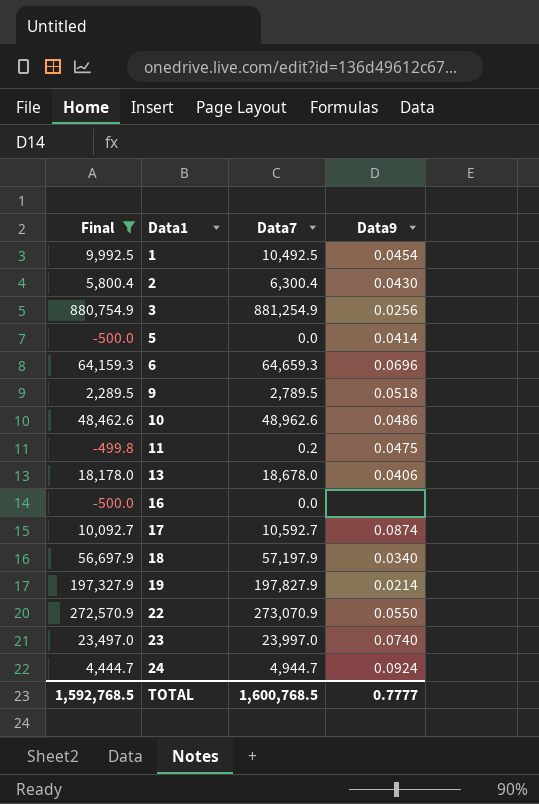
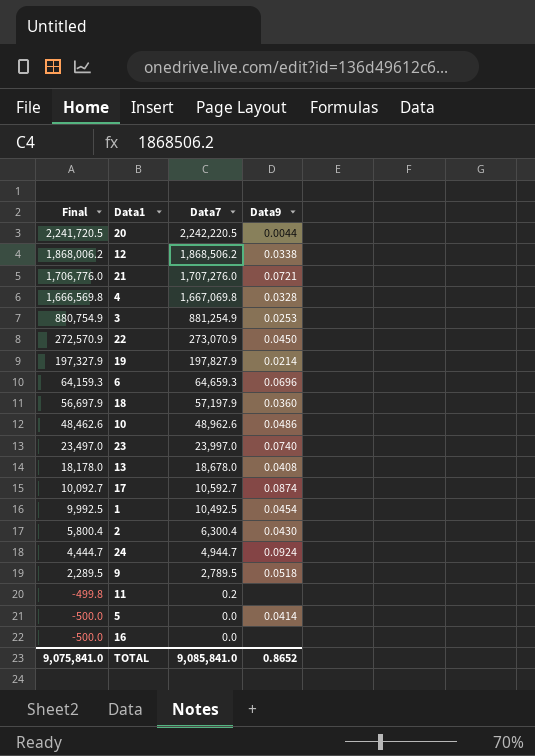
filter: Final <= 880,754.9 -> none
row order: Data1 ascending -> Final descending
3 | Data9: 0.0256 -> 0.0253
22 | Data9: 0.0550 -> 0.0450
18 | Data9: 0.0340 -> 0.0360
13 | Data9: 0.0406 -> 0.0408
11 | Data9: 0.0475 -> none
TOTAL | Final: 1,592,768.5 -> 9,075,841.0
TOTAL | Data7: 1,600,768.5 -> 9,085,841.0
TOTAL | Data9: 0.7777 -> 0.8652

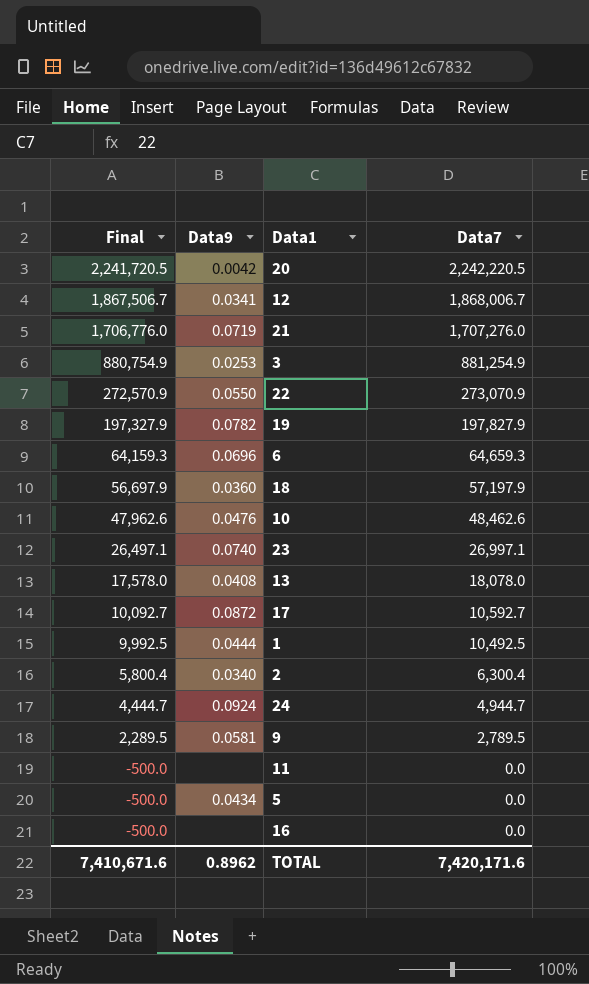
column Data9 | position: 4 -> 2
row 4: 1,666,569.8 | 1,667,069.8 | 0.0328 -> none
20 | Data9: 0.0044 -> 0.0042
12 | Final: 1,868,006.2 -> 1,867,506.7
12 | Data9: 0.0338 -> 0.0341
12 | Data7: 1,868,506.2 -> 1,868,006.7
21 | Data9: 0.0721 -> 0.0719
22 | Data9: 0.0450 -> 0.0550
19 | Data9: 0.0214 -> 0.0782
10 | Final: 48,462.6 -> 47,962.6
10 | Data9: 0.0486 -> 0.0476
10 | Data7: 48,962.6 -> 48,462.6
23 | Final: 23,497.0 -> 26,497.1
23 | Data7: 23,997.0 -> 26,997.1
13 | Final: 18,178.0 -> 17,578.0
13 | Data7: 18,678.0 -> 18,078.0
17 | Data9: 0.0874 -> 0.0872
1 | Data9: 0.0454 -> 0.0444
2 | Data9: 0.0430 -> 0.0340
9 | Data9: 0.0518 -> 0.0581
11 | Final: -499.8 -> -500.0
11 | Data7: 0.2 -> 0.0
5 | Data9: 0.0414 -> 0.0434
TOTAL | Final: 9,075,841.0 -> 7,410,671.6
TOTAL | Data9: 0.8652 -> 0.8962
TOTAL | Data7: 9,085,841.0 -> 7,420,171.6

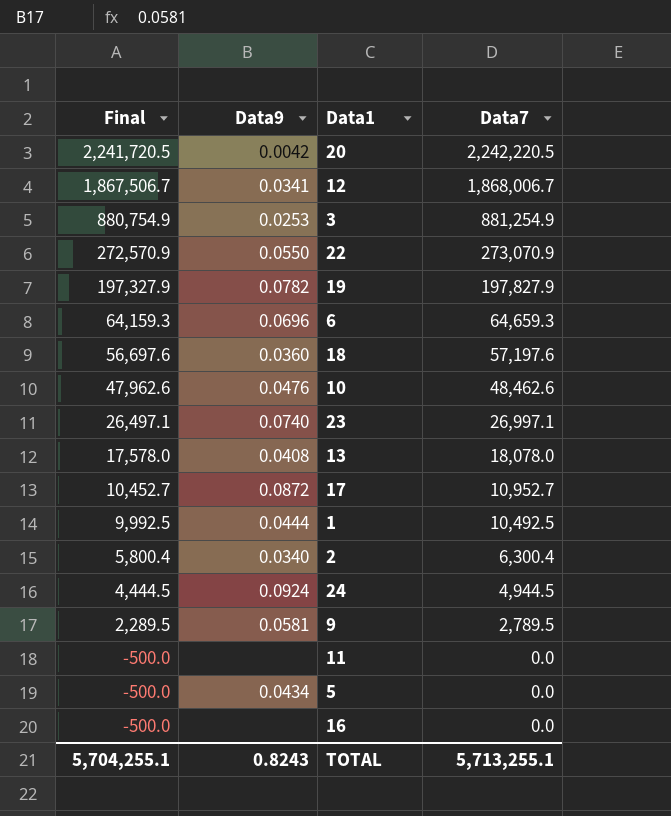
row 21: 1,706,776.0 | 0.0719 | 1,707,276.0 -> none
18 | Final: 56,697.9 -> 56,697.6
18 | Data7: 57,197.9 -> 57,197.6
17 | Final: 10,092.7 -> 10,452.7
17 | Data7: 10,592.7 -> 10,952.7
24 | Final: 4,444.7 -> 4,444.5
24 | Data7: 4,944.7 -> 4,944.5
TOTAL | Final: 7,410,671.6 -> 5,704,255.1
TOTAL | Data9: 0.8962 -> 0.8243
TOTAL | Data7: 7,420,171.6 -> 5,713,255.1

